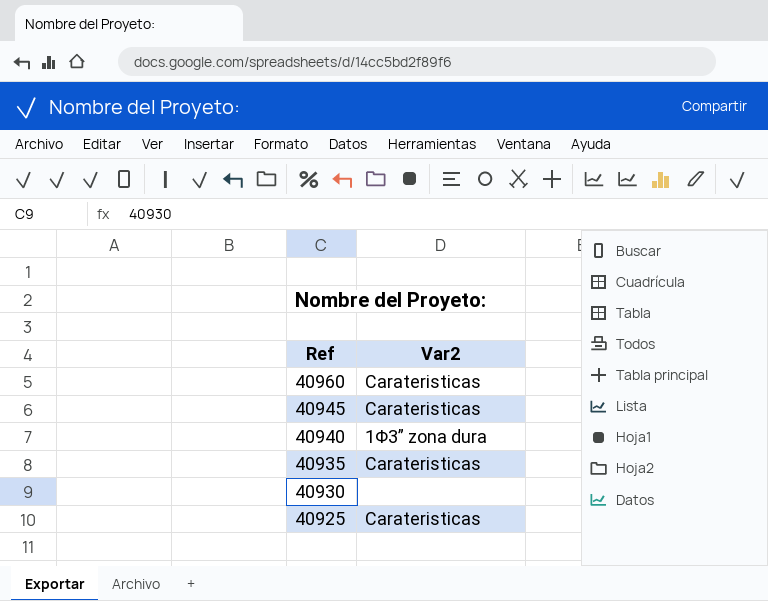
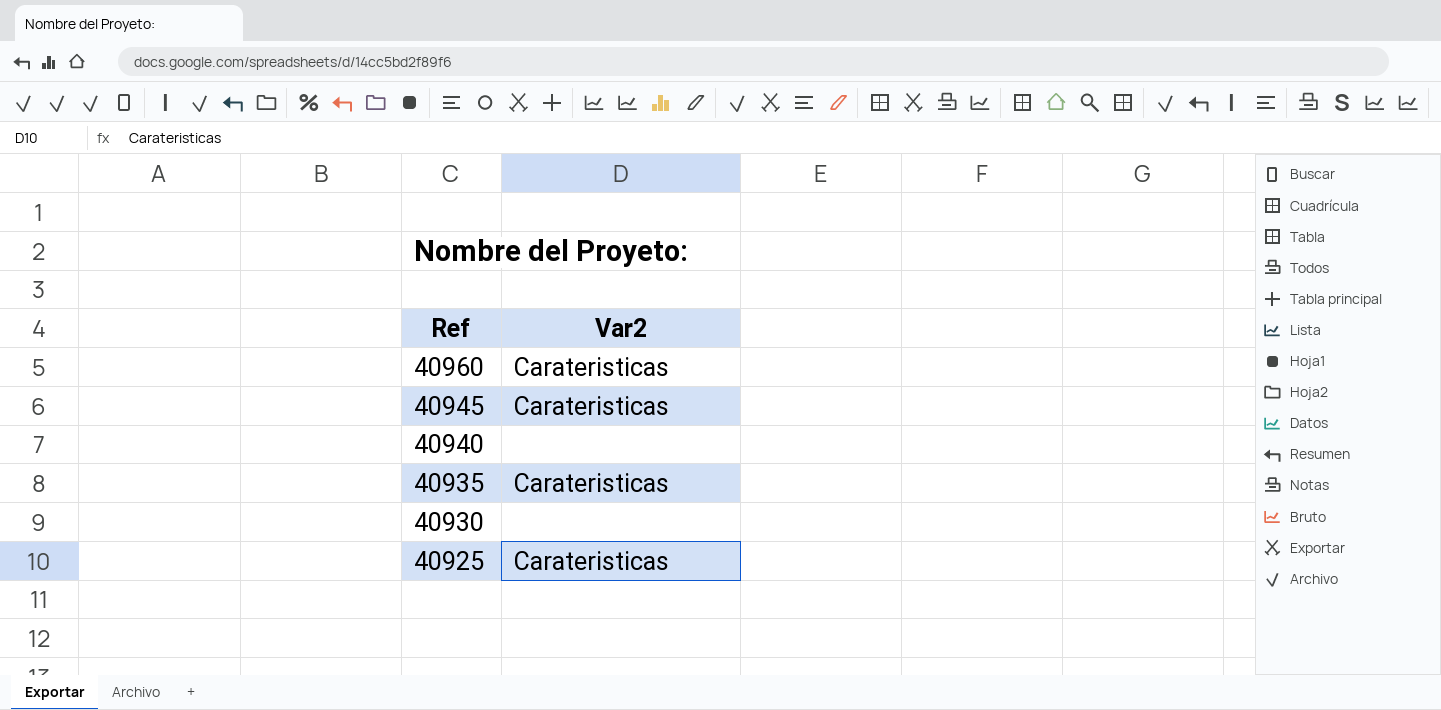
40940 | Var2: 1Φ3” zona dura -> none

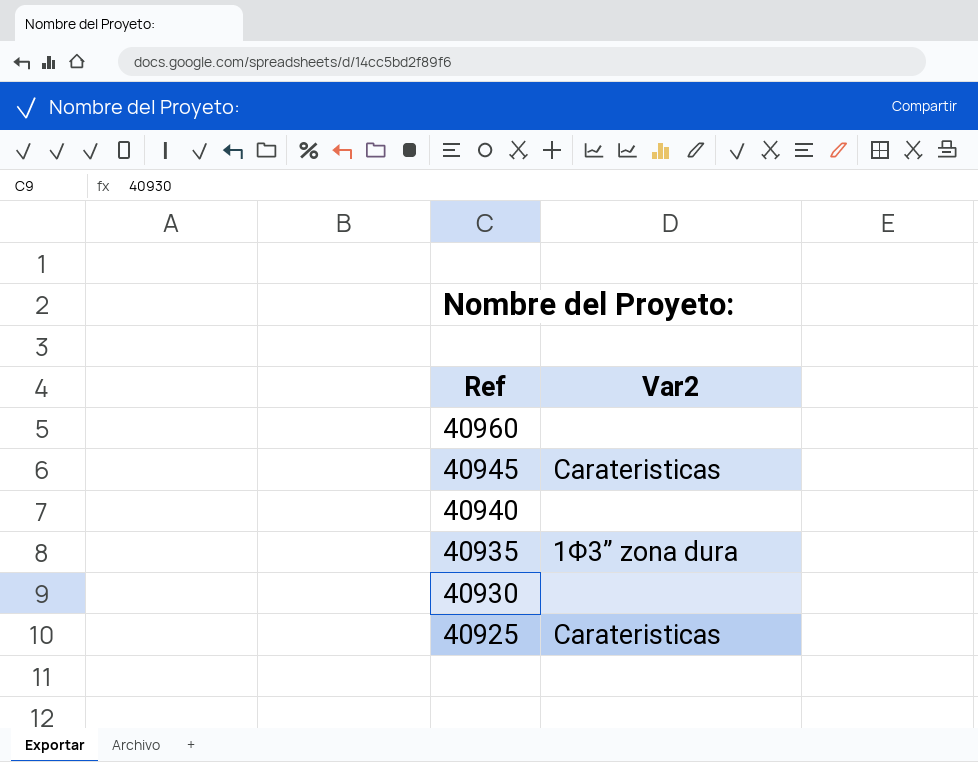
40960 | Var2: Carateristicas -> none
40935 | Var2: Carateristicas -> 1Φ3” zona dura

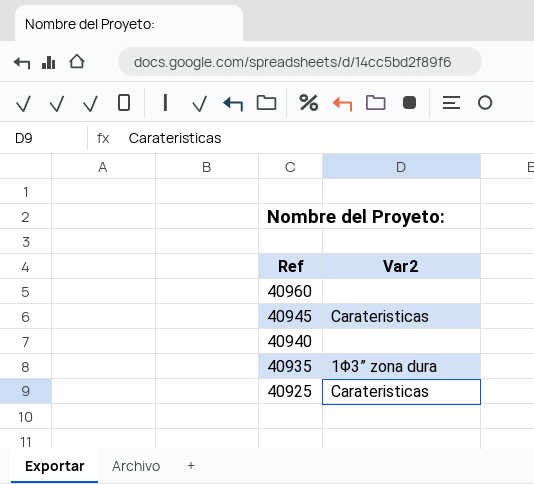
row 40930: none -> none

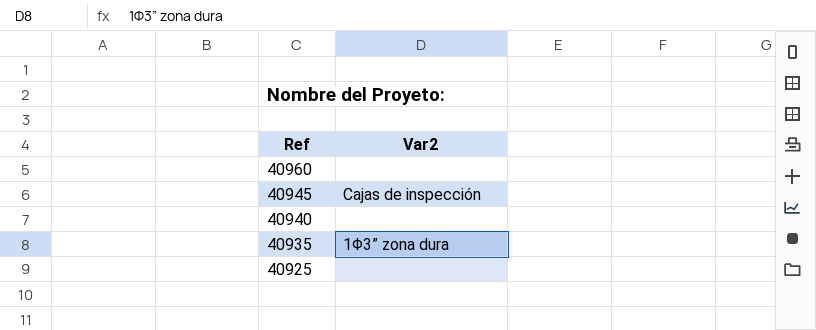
40945 | Var2: Carateristicas -> Cajas de inspección
40925 | Var2: Carateristicas -> none

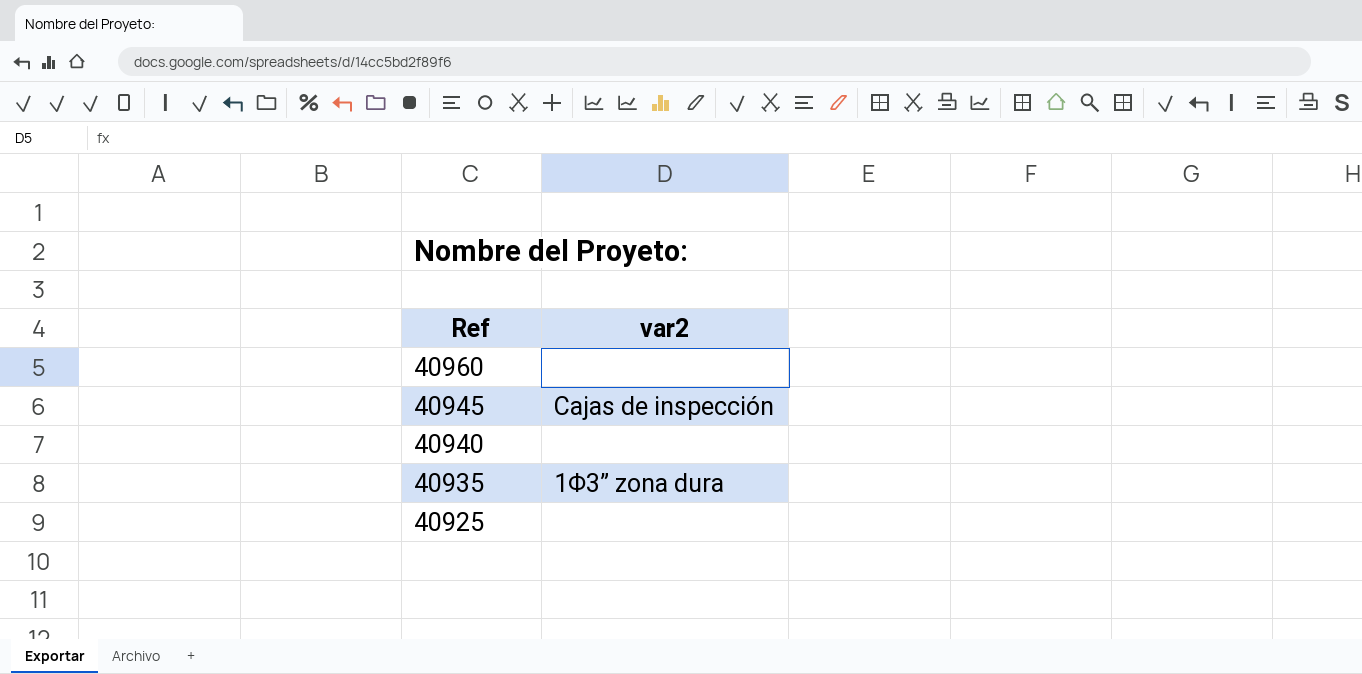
column name: Var2 -> var2

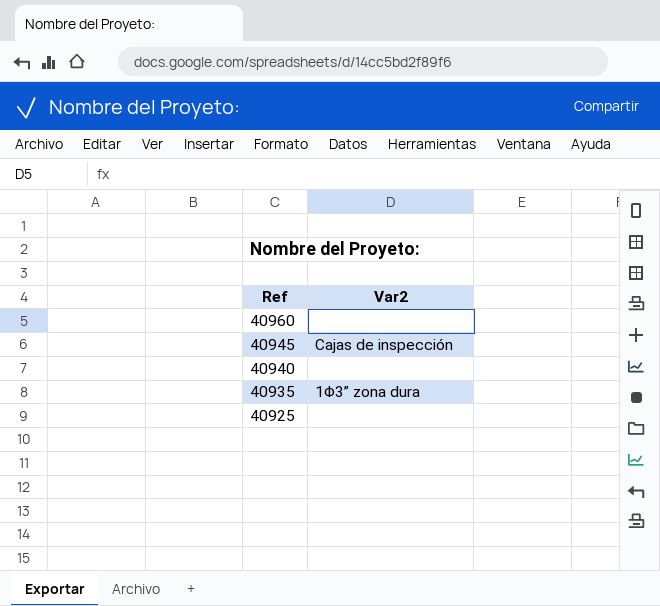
column name: var2 -> Var2

